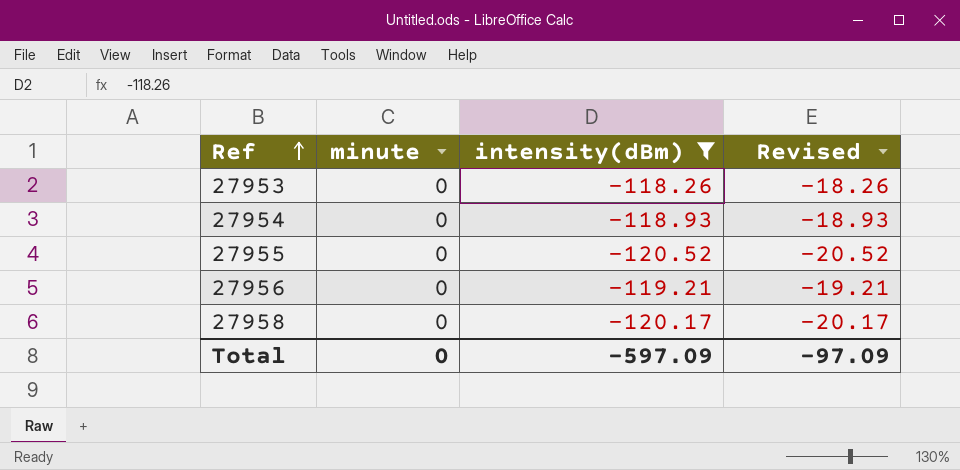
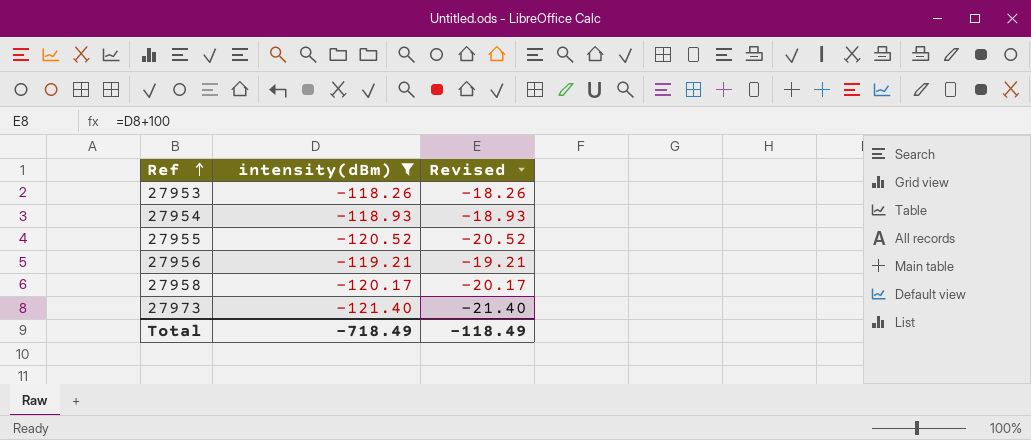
column minute | position: 2 -> none
row 27973: none -> -121.40 | -21.40
Total | intensity(dBm): -597.09 -> -718.49
Total | Revised: -97.09 -> -118.49

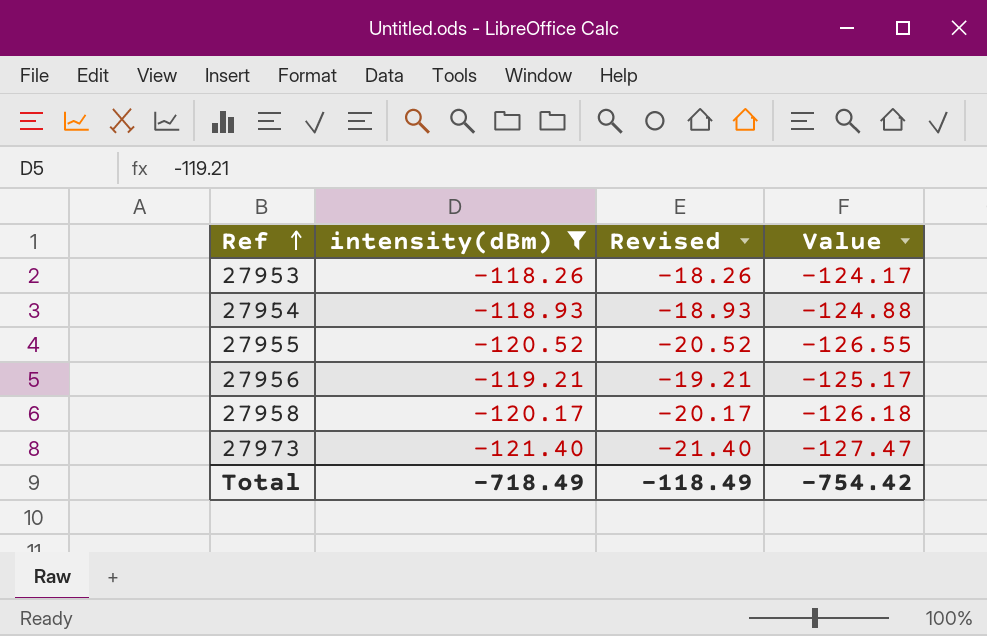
column Value | formula: none -> [intensity(dBm)] * 1.05

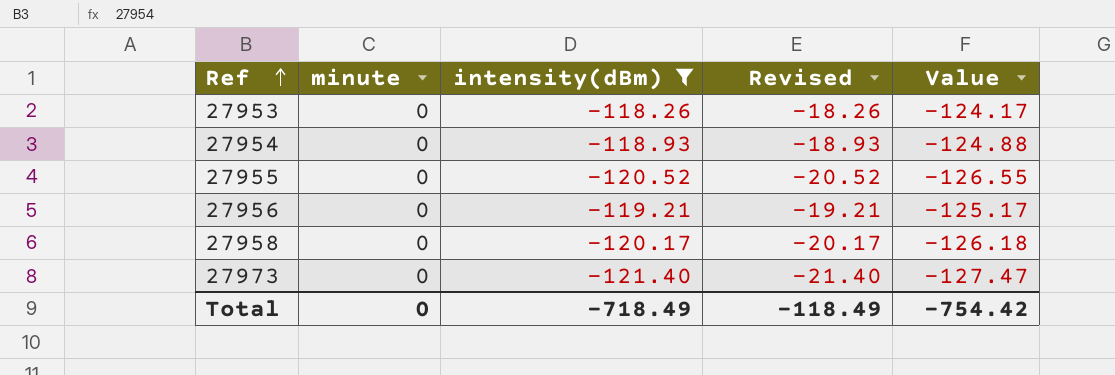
column minute | position: none -> 2

